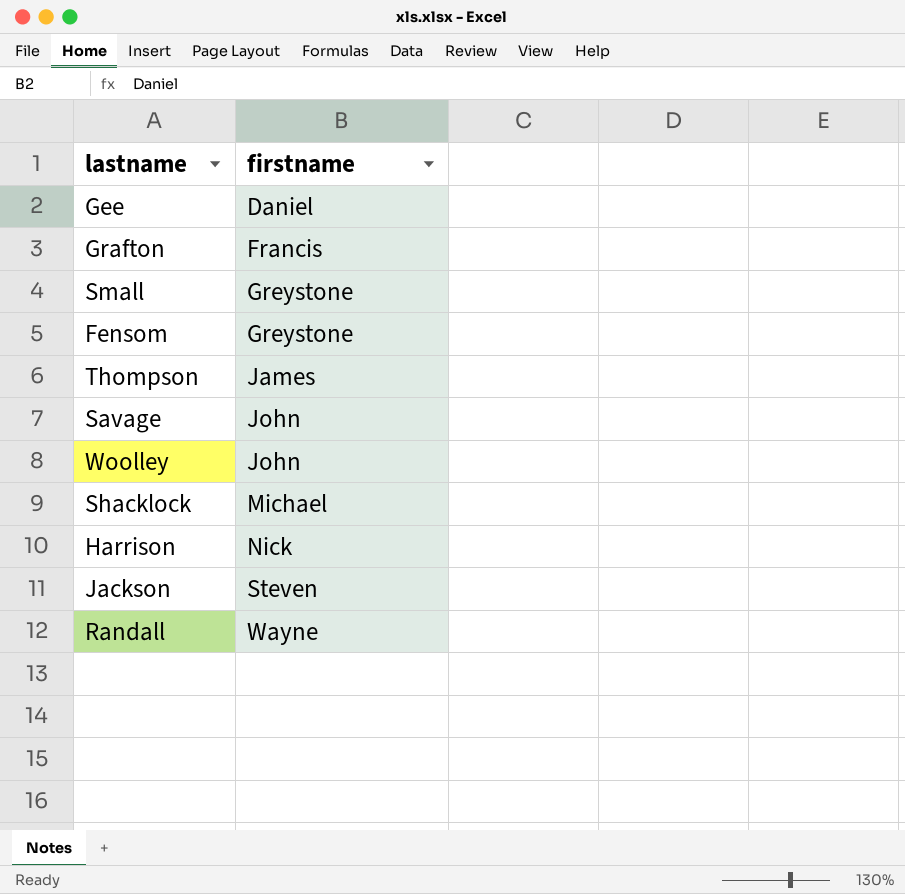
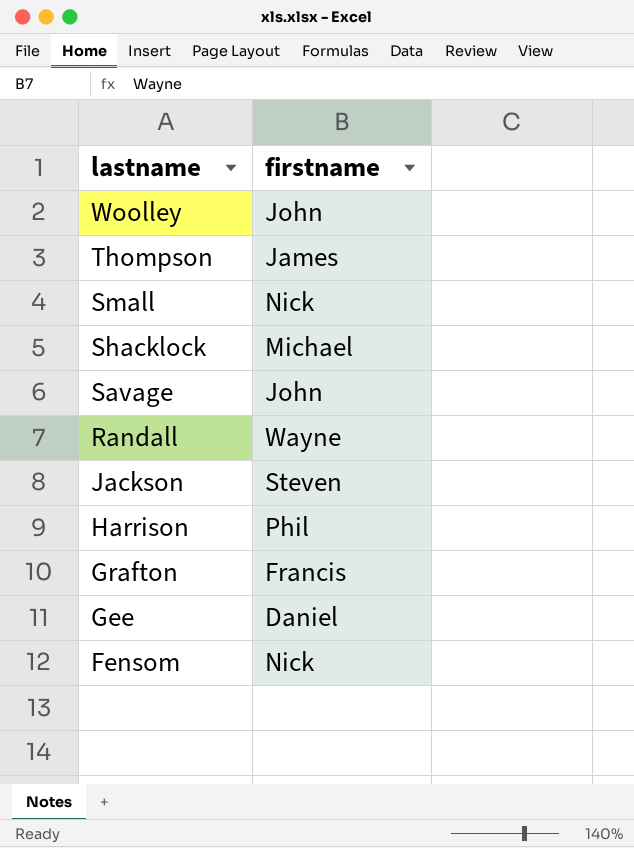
row order: firstname ascending -> lastname descending
Small | firstname: Greystone -> Nick
Harrison | firstname: Nick -> Phil
Fensom | firstname: Greystone -> Nick

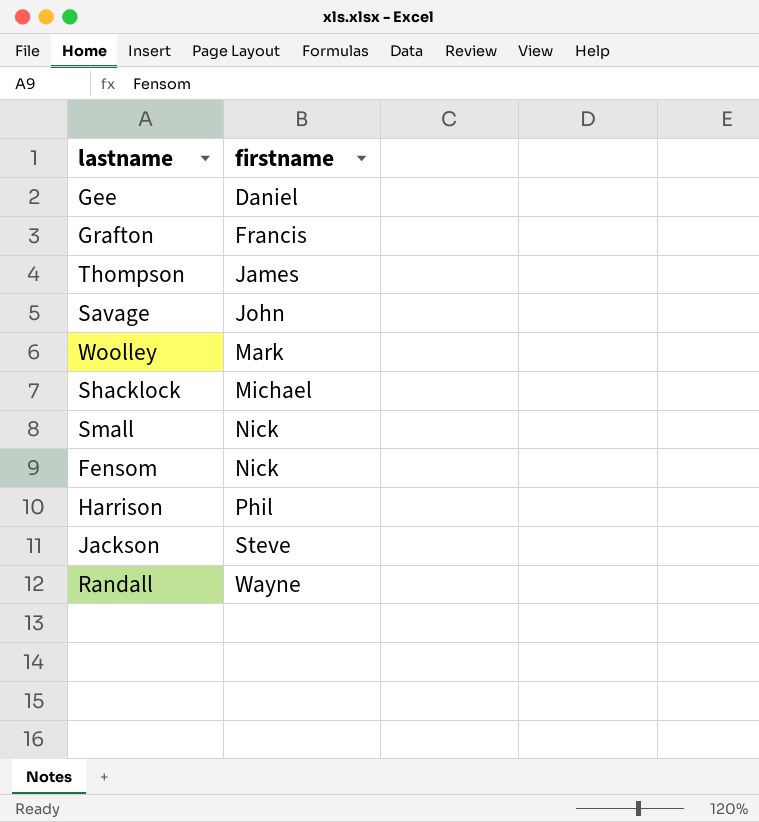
row order: lastname descending -> firstname ascending
Woolley | firstname: John -> Mark
Jackson | firstname: Steven -> Steve

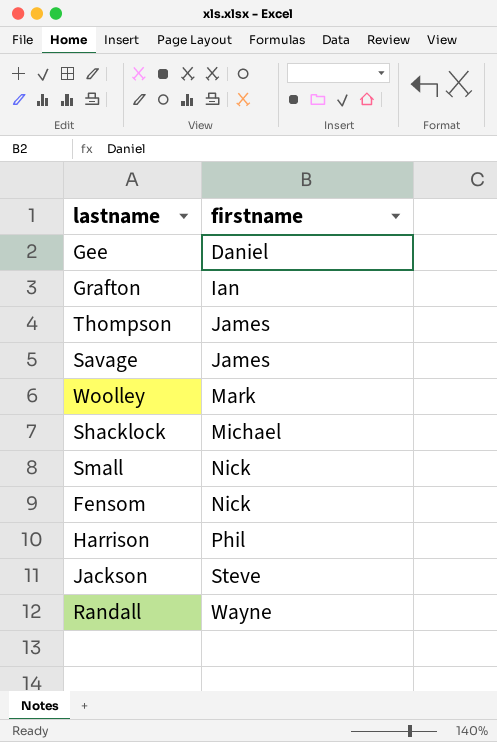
Grafton | firstname: Francis -> Ian
Savage | firstname: John -> James

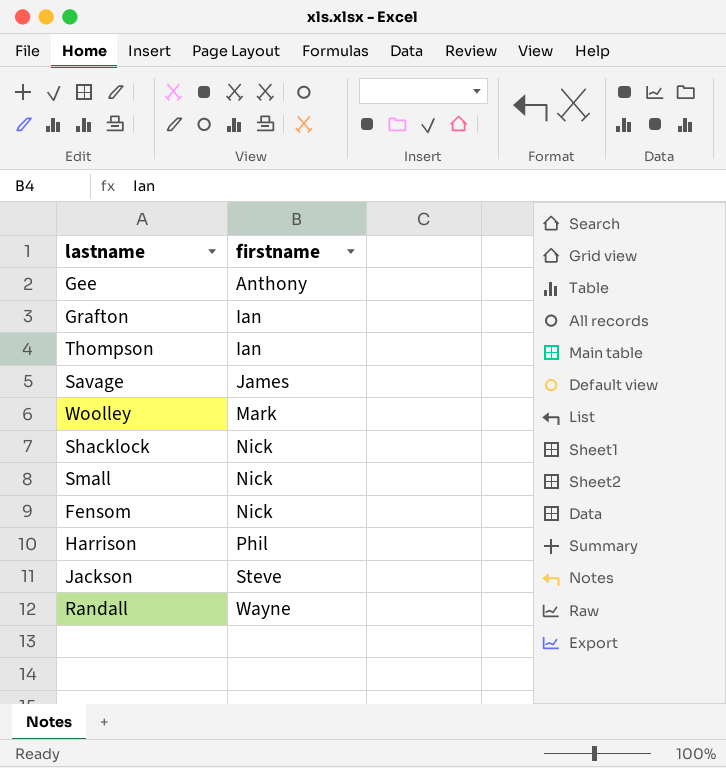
Gee | firstname: Daniel -> Anthony
Thompson | firstname: James -> Ian
Shacklock | firstname: Michael -> Nick

